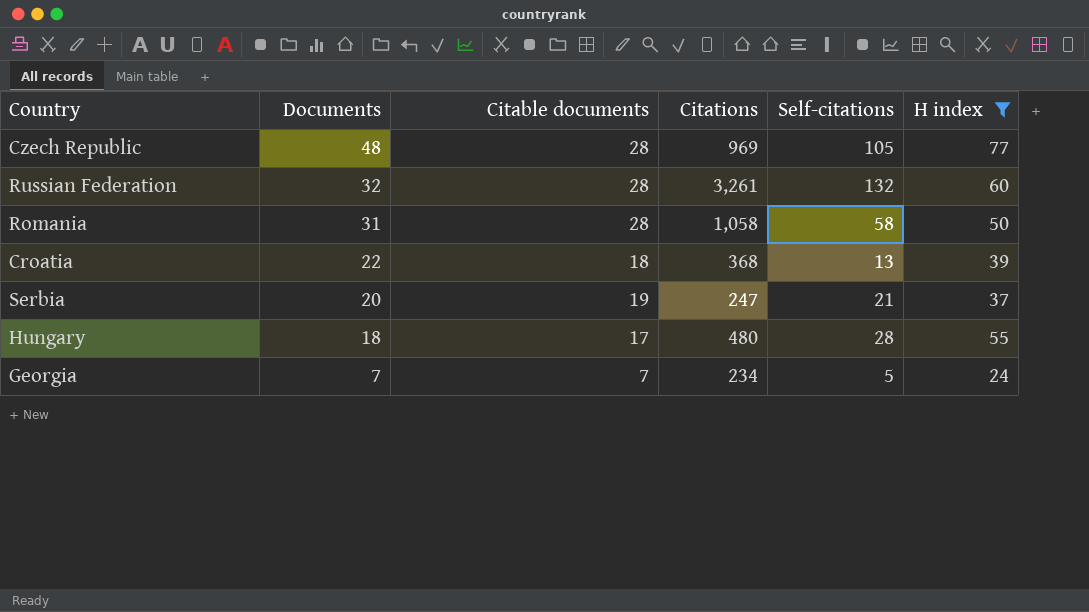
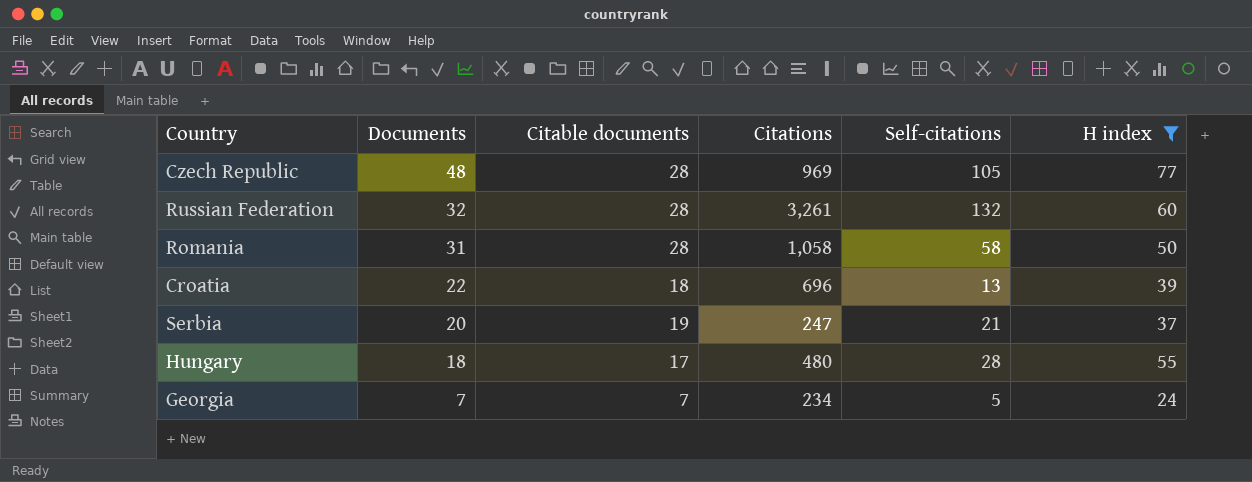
Croatia | Citations: 368 -> 696

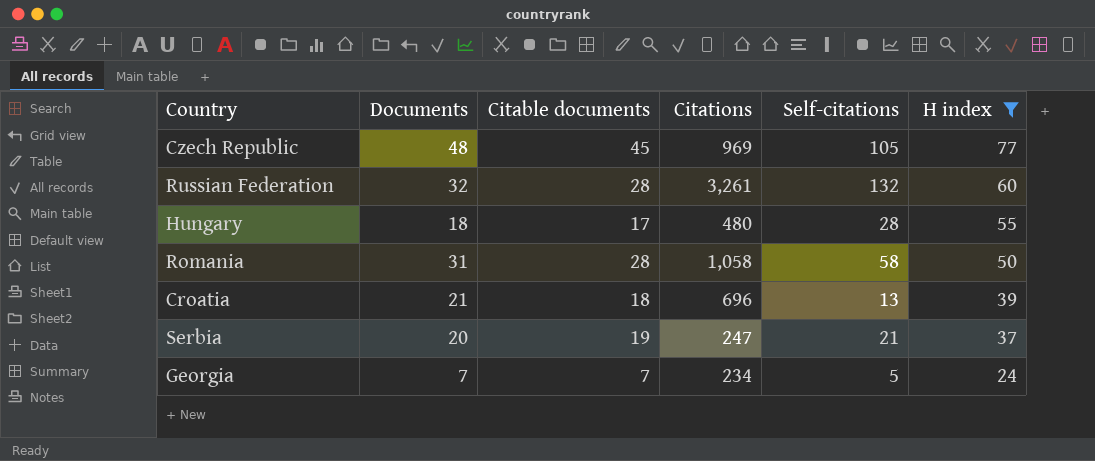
row order: Documents descending -> H index descending
Czech Republic | Citable documents: 28 -> 45
Croatia | Documents: 22 -> 21

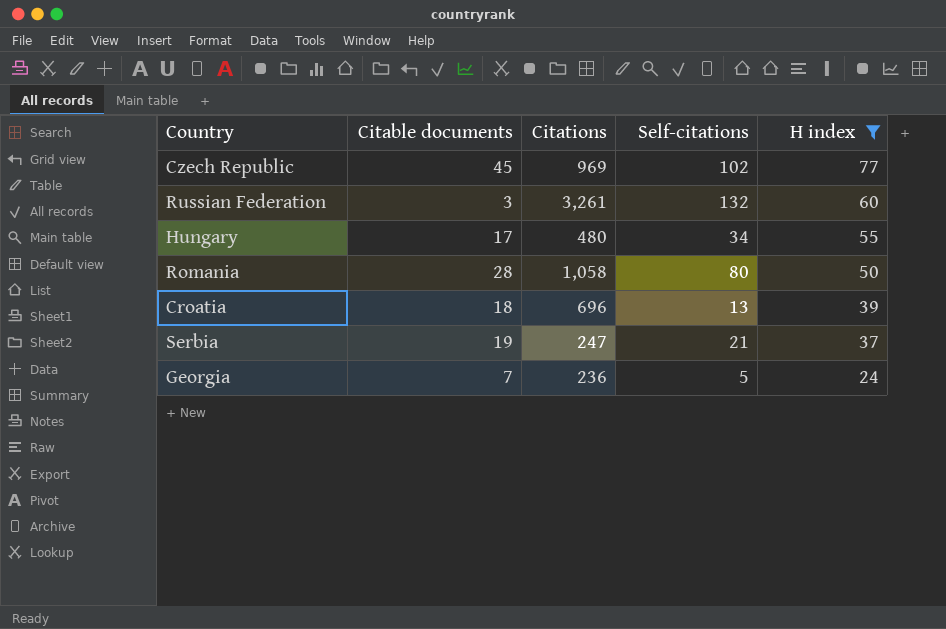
column Documents | position: 2 -> none
Czech Republic | Self-citations: 105 -> 102
Russian Federation | Citable documents: 28 -> 3
Hungary | Self-citations: 28 -> 34
Romania | Self-citations: 58 -> 80
Georgia | Citations: 234 -> 236

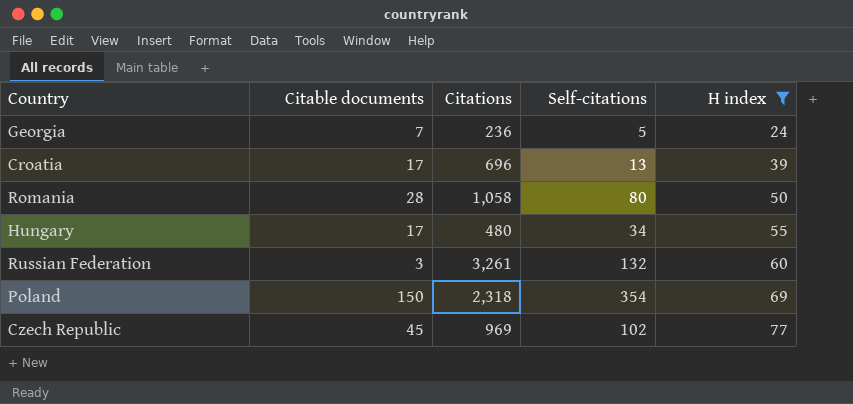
row order: H index descending -> H index ascending
row Serbia: 19 | 247 | 21 | 37 -> none
Croatia | Citable documents: 18 -> 17
row Poland: none -> 150 | 2,318 | 354 | 69

